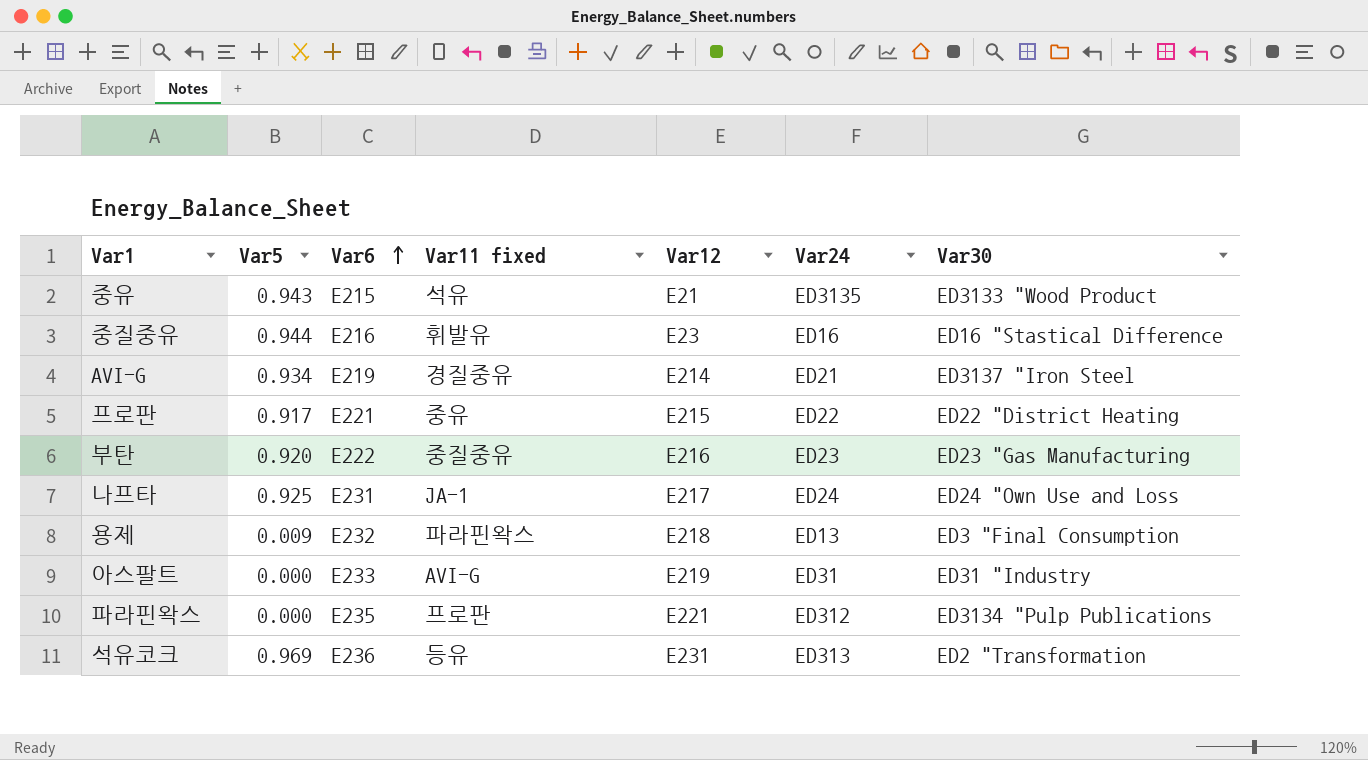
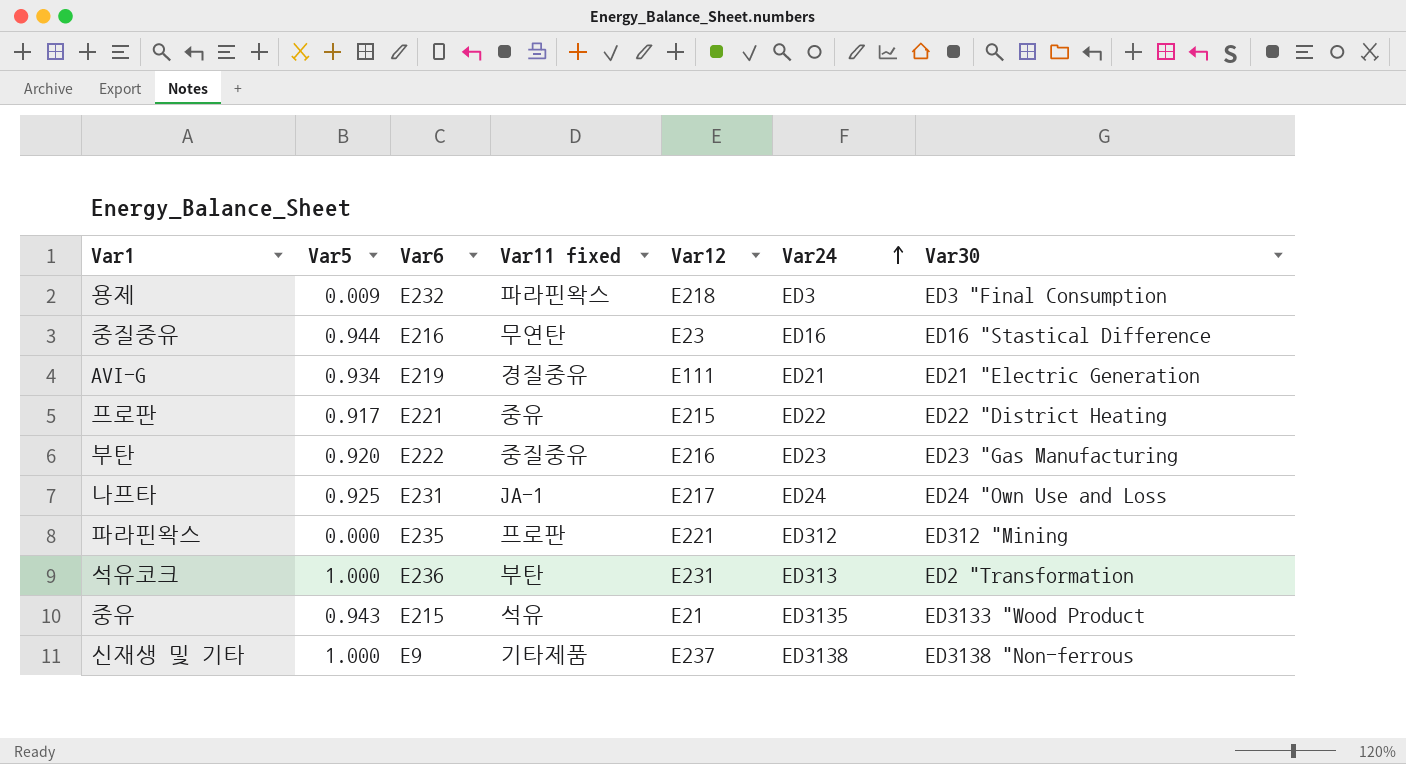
row order: Var6 ascending -> Var24 ascending
row 아스팔트: 0.000 | E233 | AVI-G | E219 | ED31 | ED31 "Industry -> none
용제 | Var24: ED13 -> ED3
중질중유 | Var11 fixed: 휘발유 -> 무연탄
AVI-G | Var12: E214 -> E111
AVI-G | Var30: ED3137 "Iron Steel -> ED21 "Electric Generation
파라핀왁스 | Var30: ED3134 "Pulp Publications -> ED312 "Mining
석유코크 | Var5: 0.969 -> 1.000
석유코크 | Var11 fixed: 등유 -> 부탄
row 신재생 및 기타: none -> 1.000 | E9 | 기타제품 | E237 | ED3138 | ED3138 "Non-ferrous

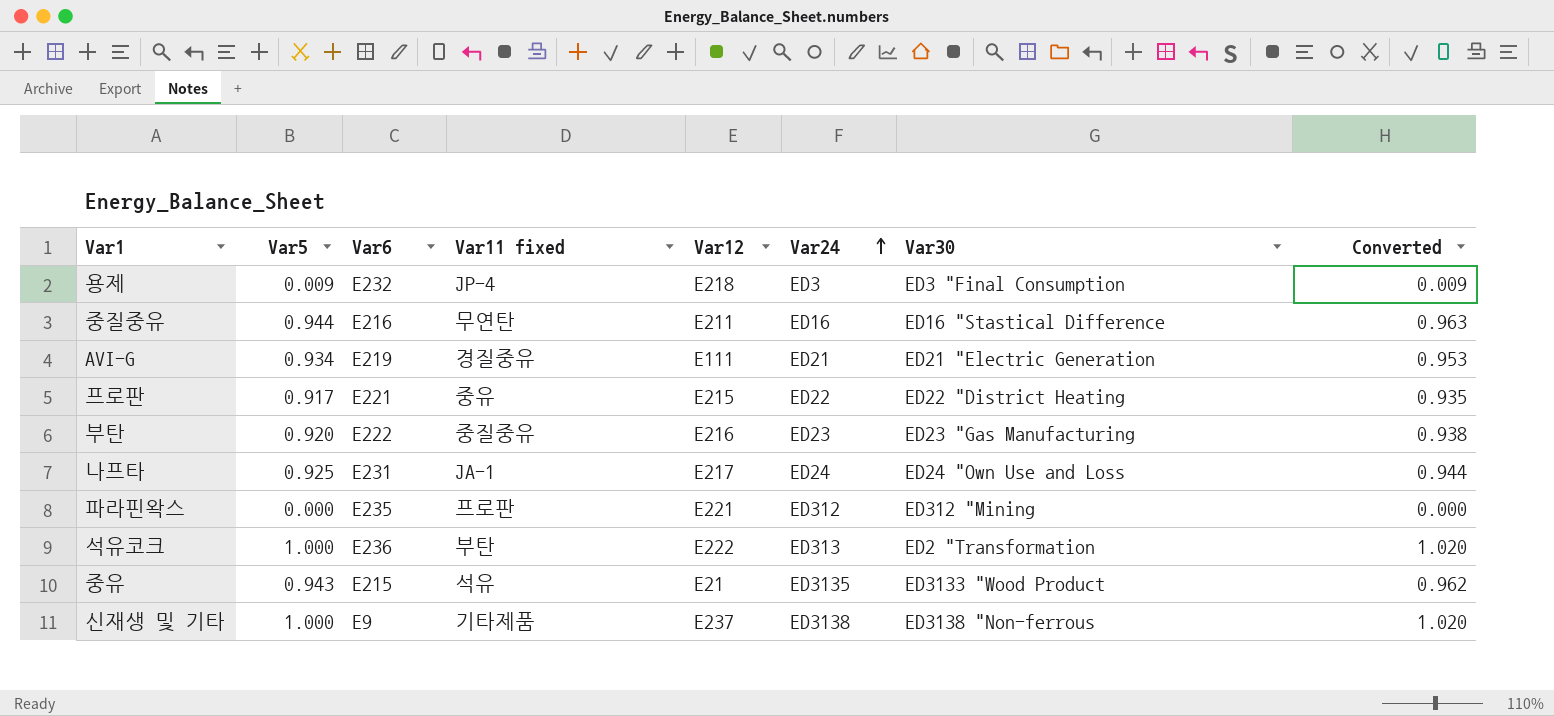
column Converted | formula: none -> [Var5] * 1.02
용제 | Var11 fixed: 파라핀왁스 -> JP-4
중질중유 | Var12: E23 -> E211
석유코크 | Var12: E231 -> E222

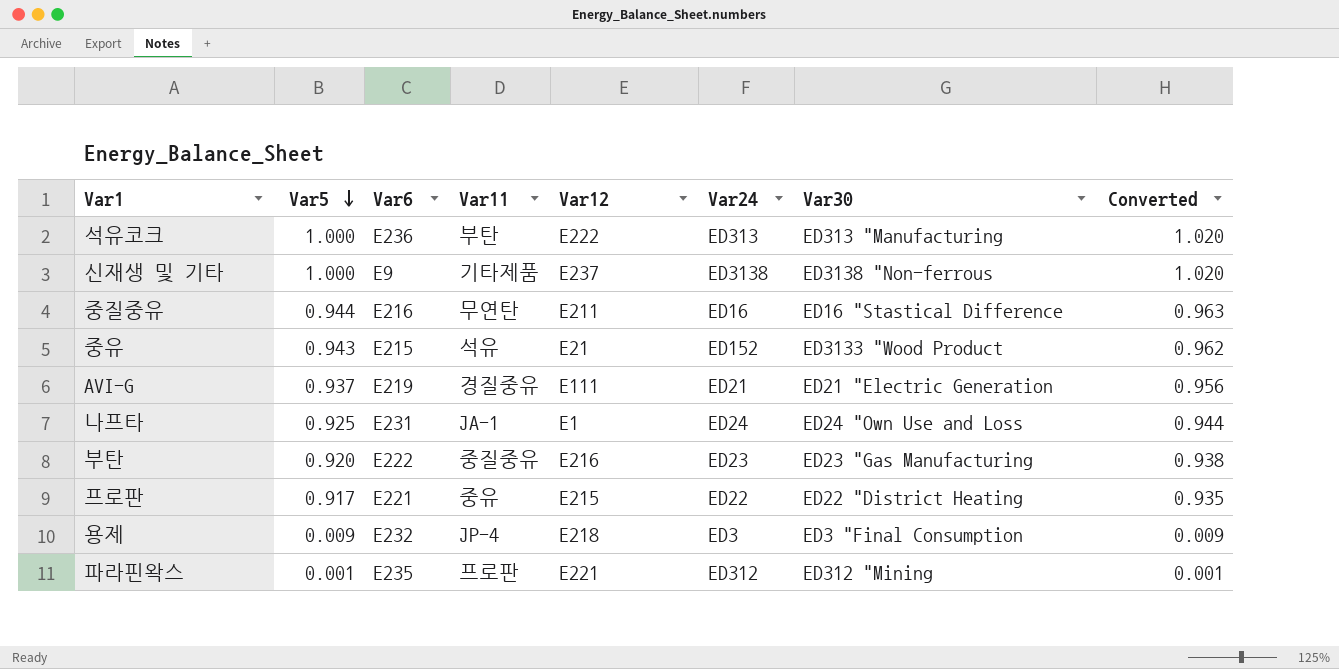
row order: Var24 ascending -> Var5 descending
column name: Var11 fixed -> Var11
석유코크 | Var30: ED2 "Transformation -> ED313 "Manufacturing
중유 | Var24: ED3135 -> ED152
AVI-G | Var5: 0.934 -> 0.937
AVI-G | Converted: 0.953 -> 0.956
나프타 | Var12: E217 -> E1
파라핀왁스 | Var5: 0.000 -> 0.001
파라핀왁스 | Converted: 0.000 -> 0.001

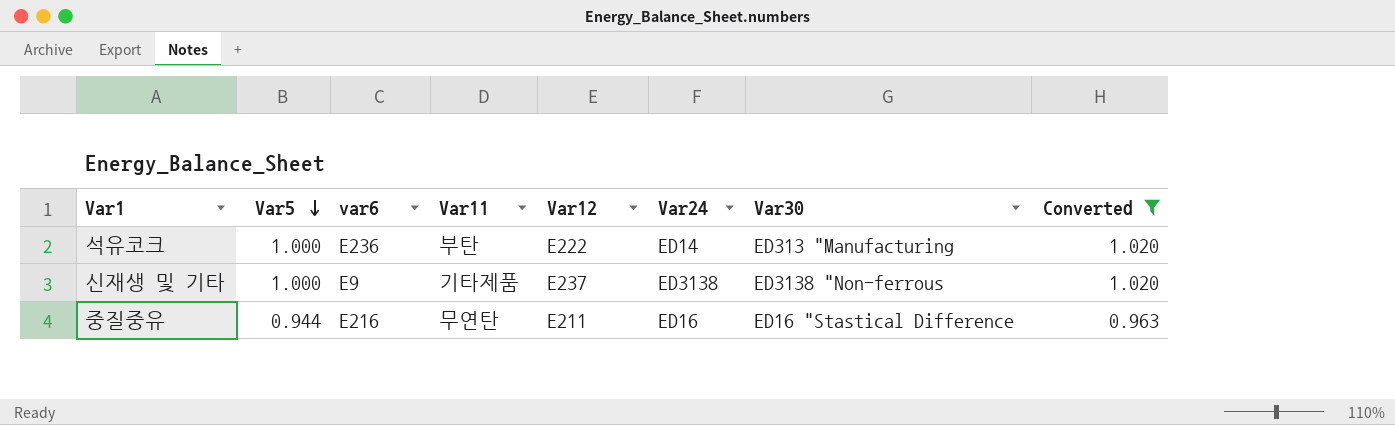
filter: none -> Converted >= 0.963
column name: Var6 -> var6
석유코크 | Var24: ED313 -> ED14

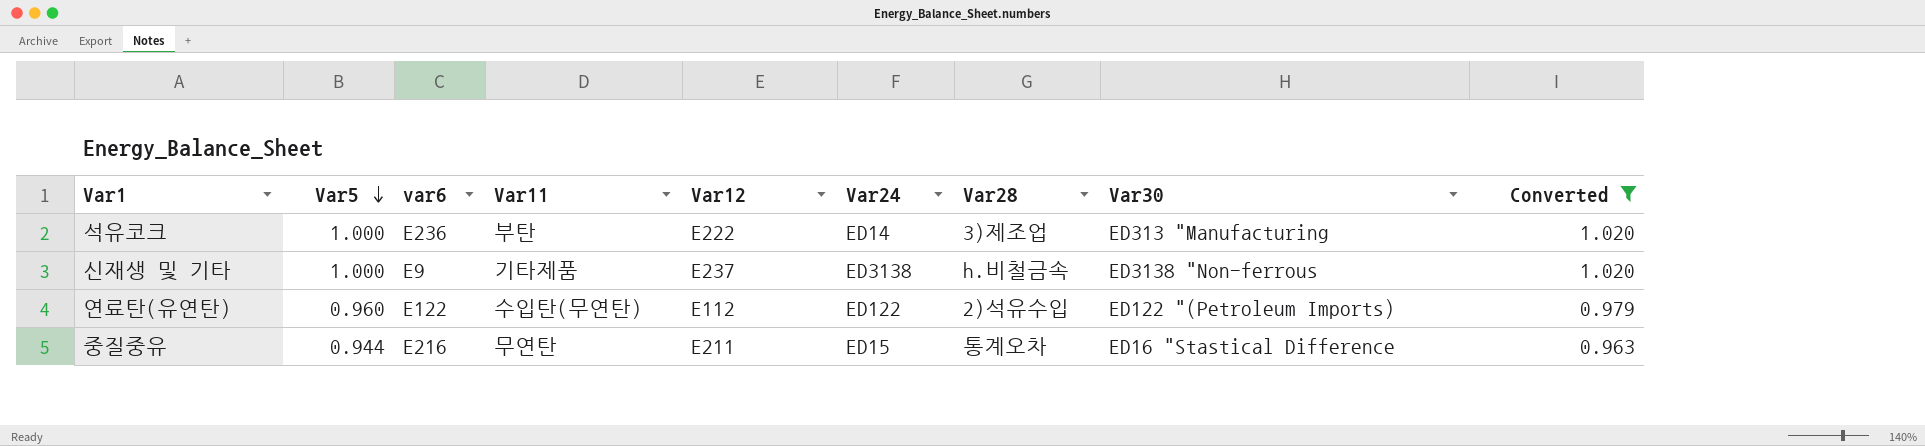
column Var28 | position: none -> 7
row 연료탄(유연탄): none -> 0.960 | E122 | 수입탄(무연탄) | E112 | ED122 | 2)석유수입 | ED122 "(Petroleum Imports) | 0.979
중질중유 | Var24: ED16 -> ED15

